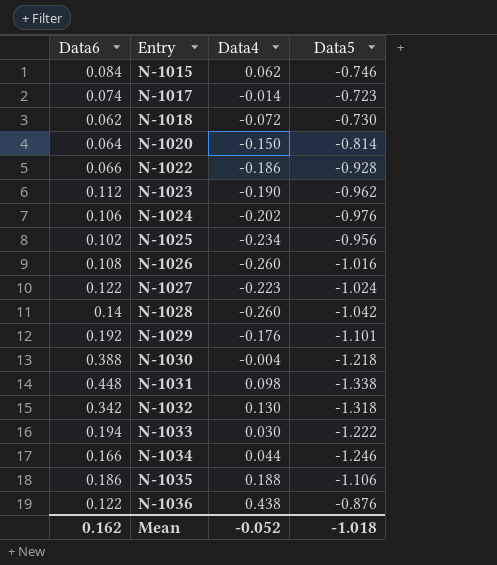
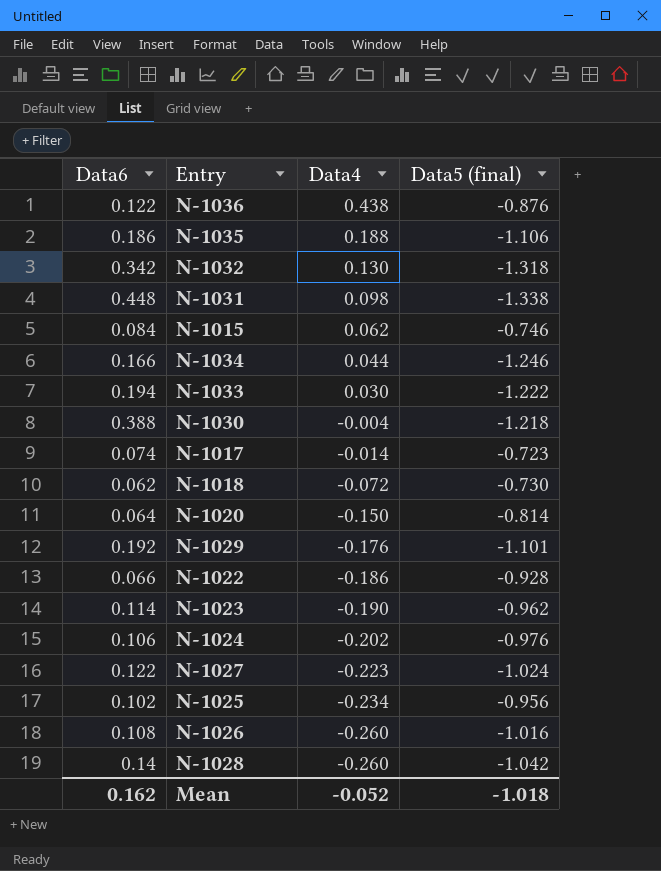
row order: Entry ascending -> Data4 descending
column name: Data5 -> Data5 (final)
N-1023 | Data6: 0.112 -> 0.114

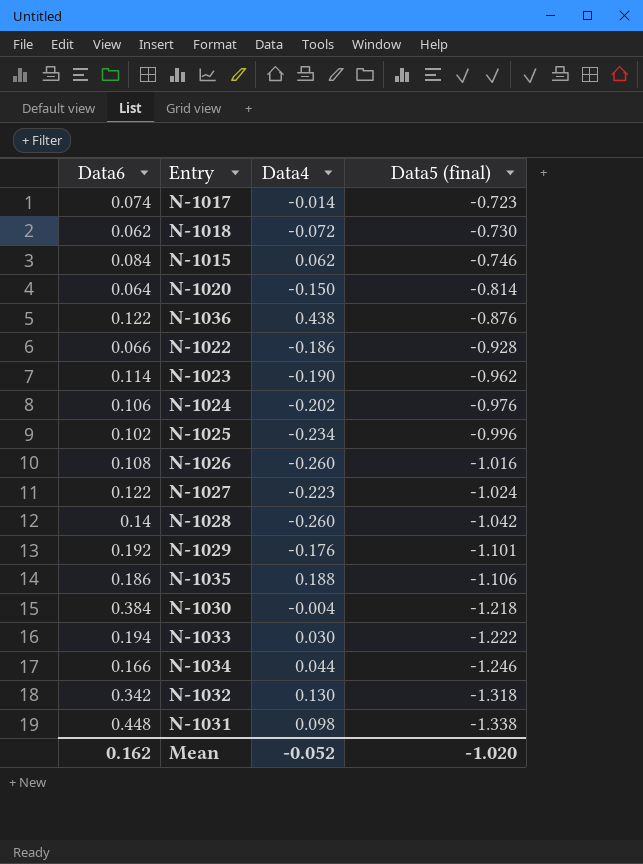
row order: Data4 descending -> Data5 (final) descending
N-1025 | Data5 (final): -0.956 -> -0.996
N-1030 | Data6: 0.388 -> 0.384
Mean | Data5 (final): -1.018 -> -1.020

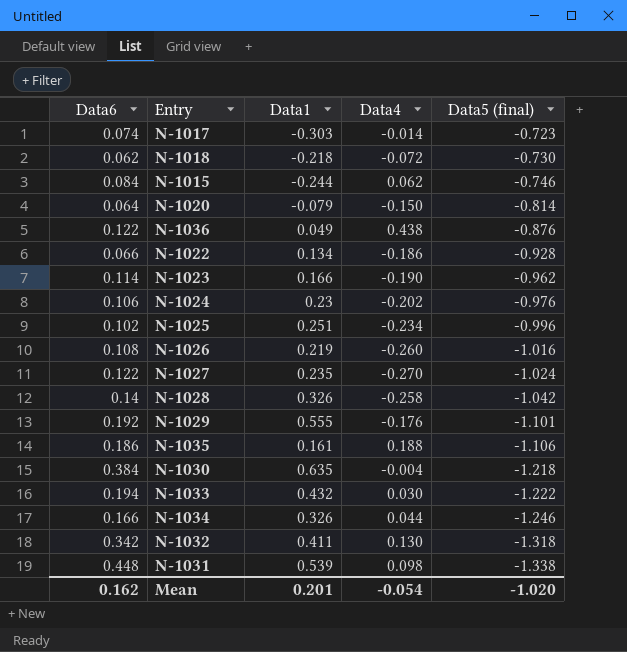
column Data1 | position: none -> 3
N-1027 | Data4: -0.223 -> -0.270
N-1028 | Data4: -0.260 -> -0.258
Mean | Data4: -0.052 -> -0.054

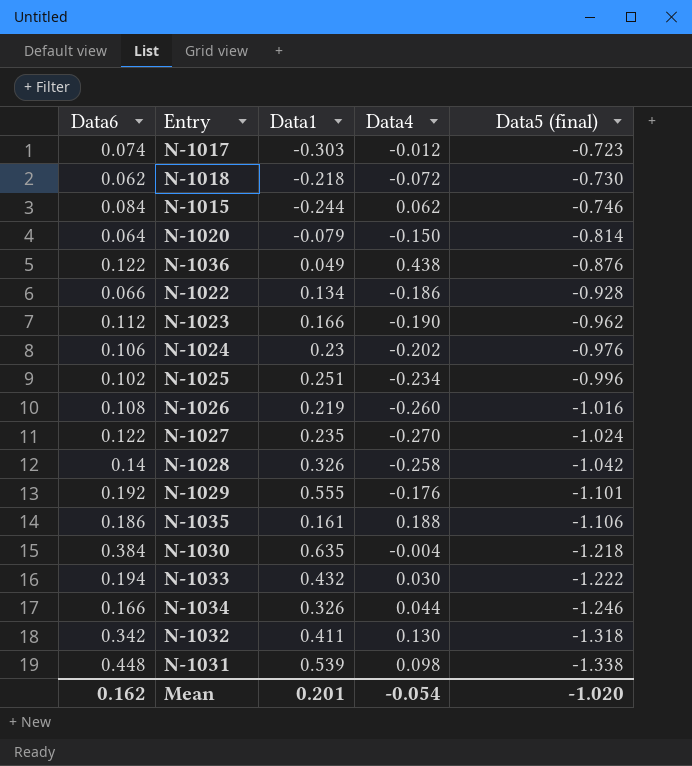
N-1017 | Data4: -0.014 -> -0.012
N-1023 | Data6: 0.114 -> 0.112

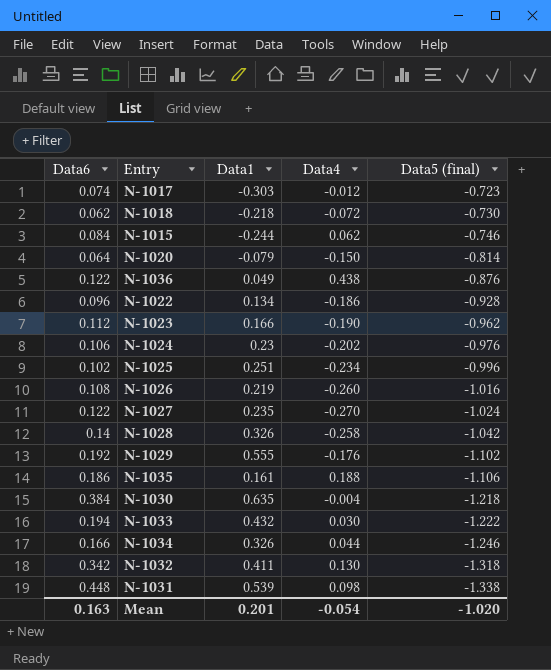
N-1022 | Data6: 0.066 -> 0.096
N-1029 | Data5 (final): -1.101 -> -1.102
Mean | Data6: 0.162 -> 0.163

